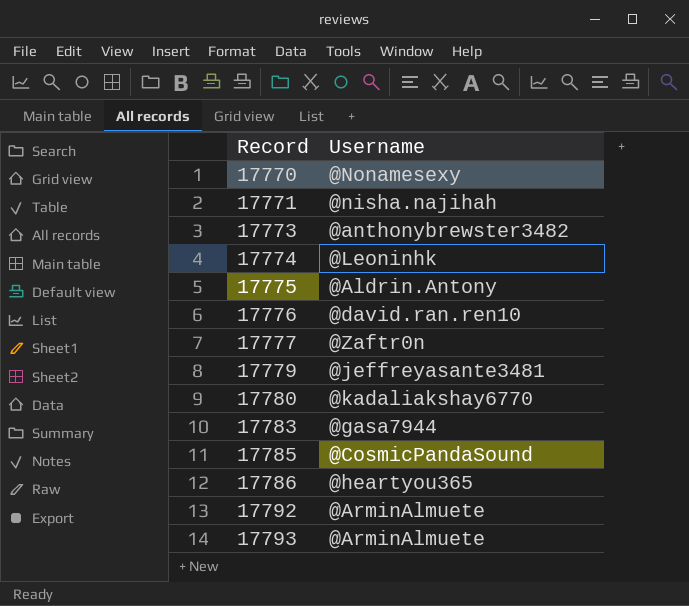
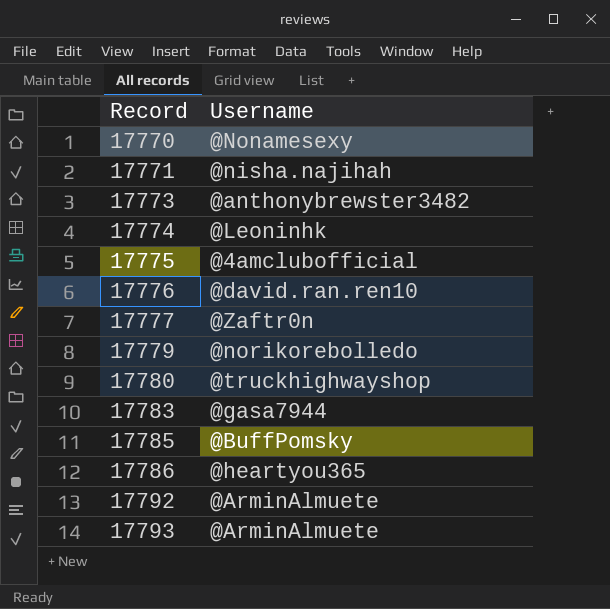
17775 | Username: @Aldrin.Antony -> @4amclubofficial
17779 | Username: @jeffreyasante3481 -> @norikorebolledo
17780 | Username: @kadaliakshay6770 -> @truckhighwayshop
17785 | Username: @CosmicPandaSound -> @BuffPomsky

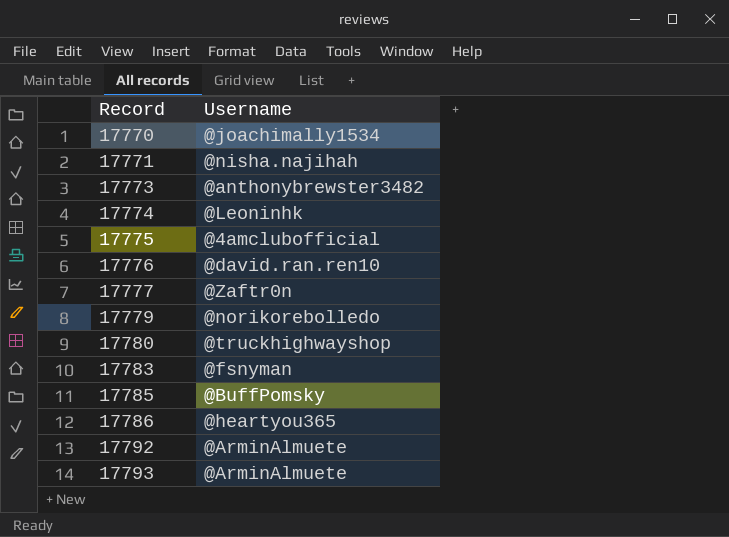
17770 | Username: @Nonamesexy -> @joachimally1534
17783 | Username: @gasa7944 -> @fsnyman

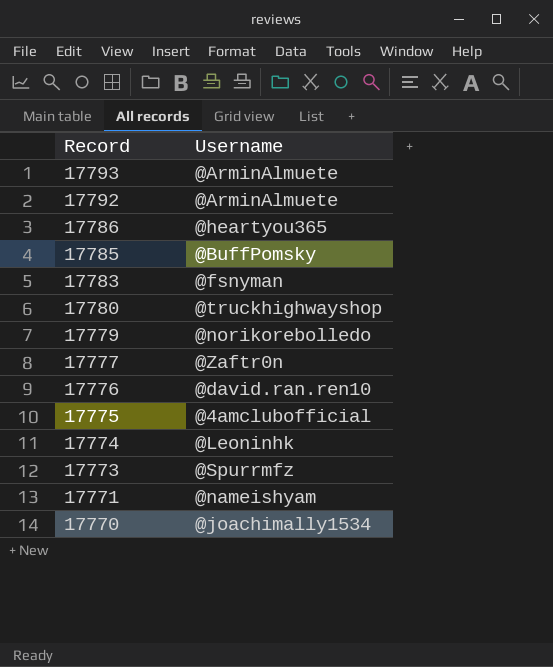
row order: Record ascending -> Record descending
17773 | Username: @anthonybrewster3482 -> @Spurrmfz
17771 | Username: @nisha.najihah -> @nameishyam

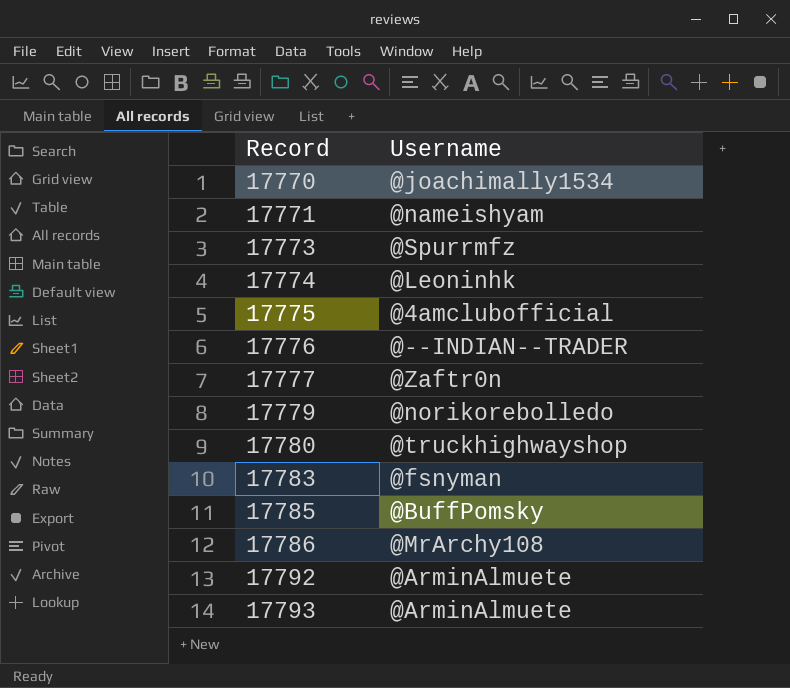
row order: Record descending -> Record ascending
17776 | Username: @david.ran.ren10 -> @--INDIAN--TRADER
17786 | Username: @heartyou365 -> @MrArchy108

